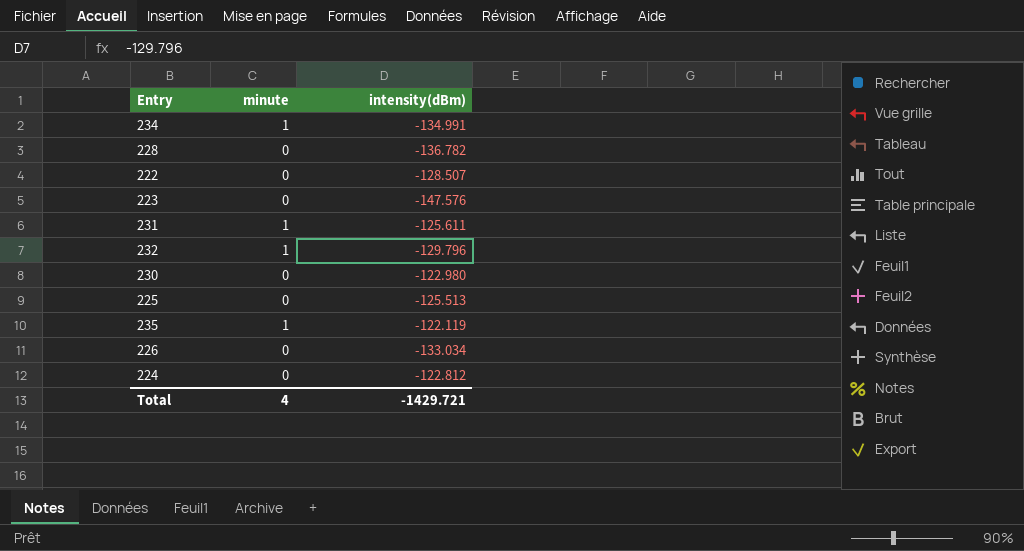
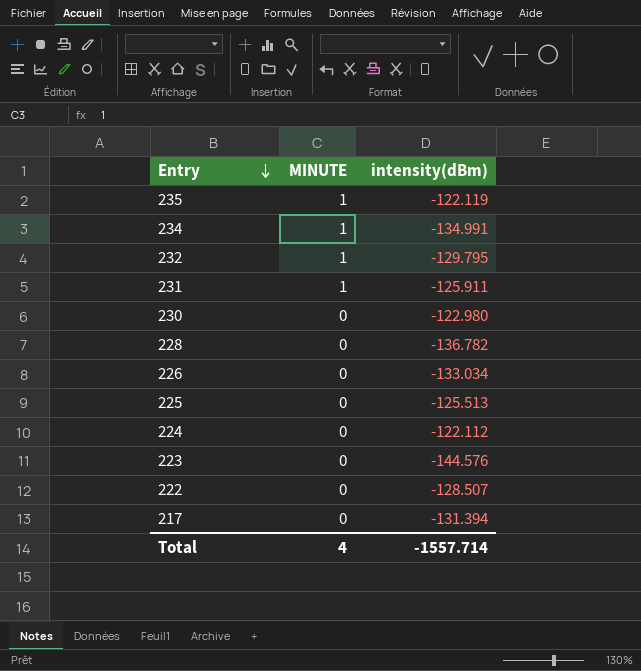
row order: none -> Entry descending
column name: minute -> MINUTE
232 | intensity(dBm): -129.796 -> -129.795
231 | intensity(dBm): -125.611 -> -125.911
224 | intensity(dBm): -122.812 -> -122.112
223 | intensity(dBm): -147.576 -> -144.576
row 217: none -> 0 | -131.394
Total | intensity(dBm): -1429.721 -> -1557.714

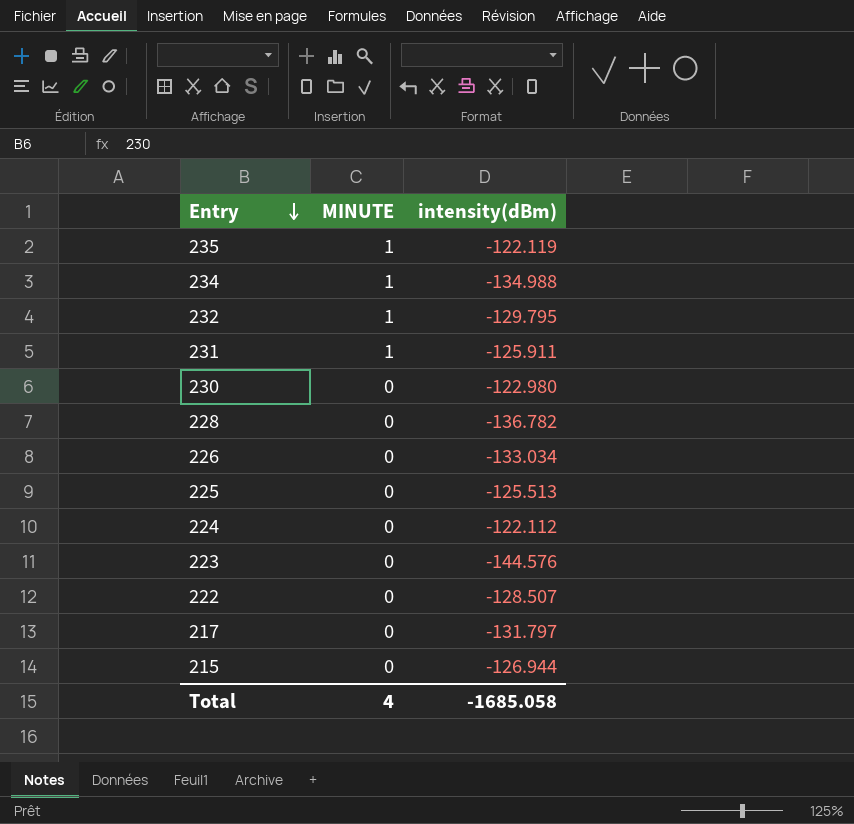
234 | intensity(dBm): -134.991 -> -134.988
217 | intensity(dBm): -131.394 -> -131.797
row 215: none -> 0 | -126.944
Total | intensity(dBm): -1557.714 -> -1685.058

